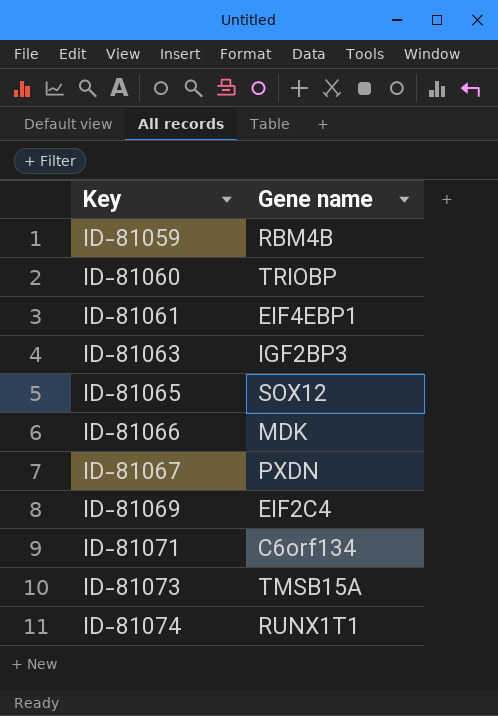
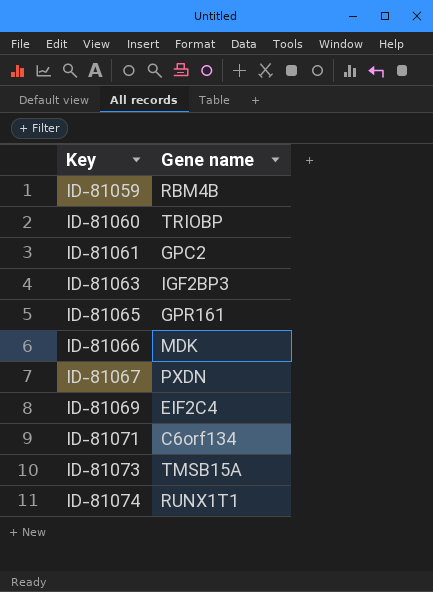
ID-81061 | Gene name: EIF4EBP1 -> GPC2
ID-81065 | Gene name: SOX12 -> GPR161

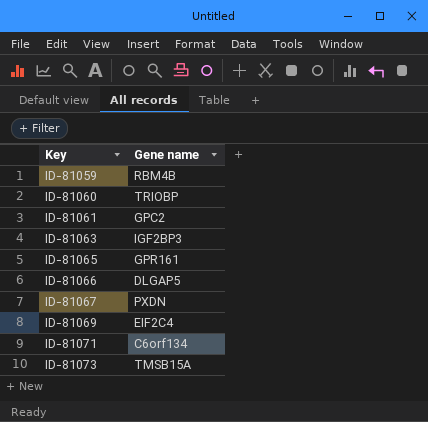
row ID-81074: RUNX1T1 -> none
ID-81066 | Gene name: MDK -> DLGAP5

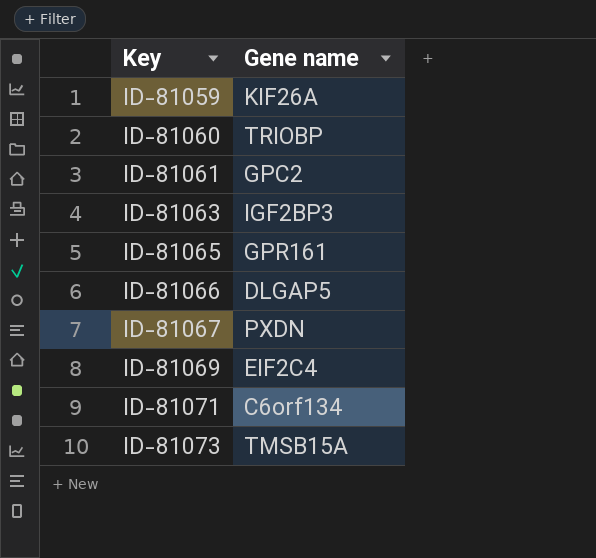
ID-81059 | Gene name: RBM4B -> KIF26A

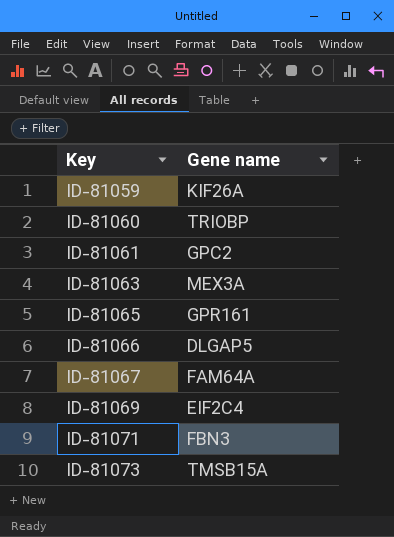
ID-81063 | Gene name: IGF2BP3 -> MEX3A
ID-81067 | Gene name: PXDN -> FAM64A
ID-81071 | Gene name: C6orf134 -> FBN3

